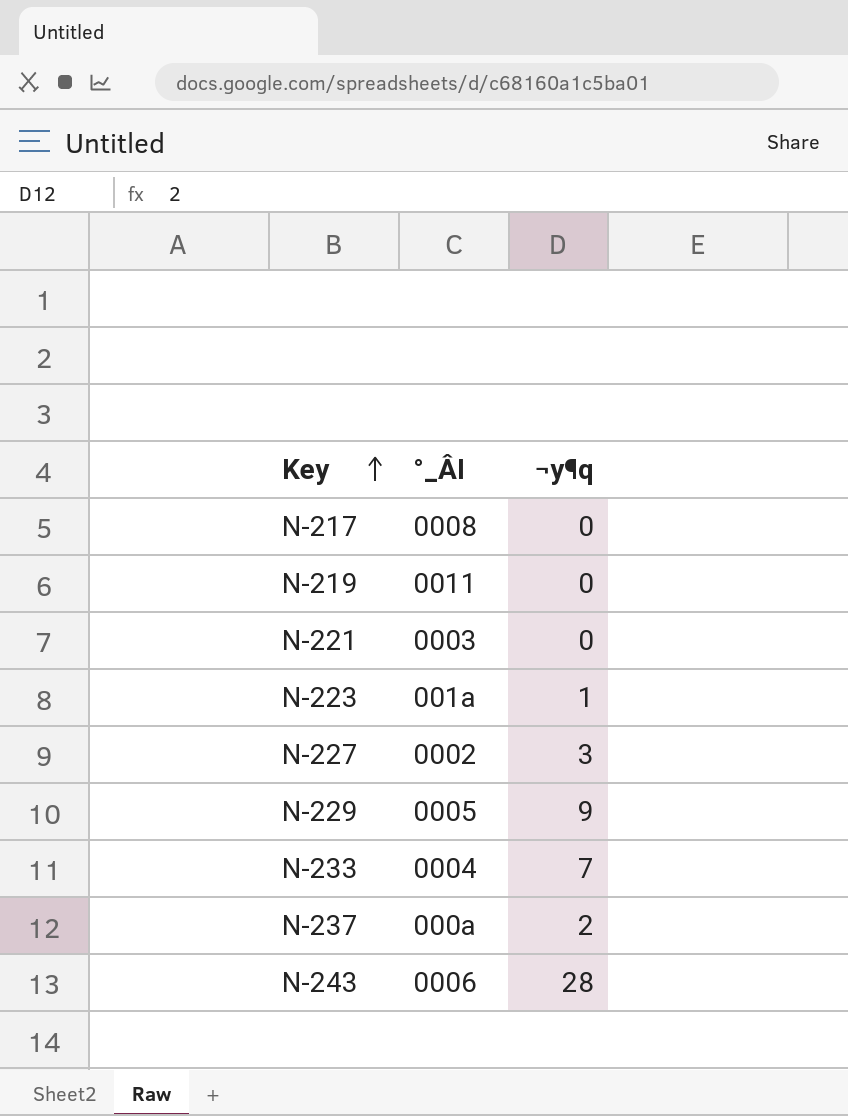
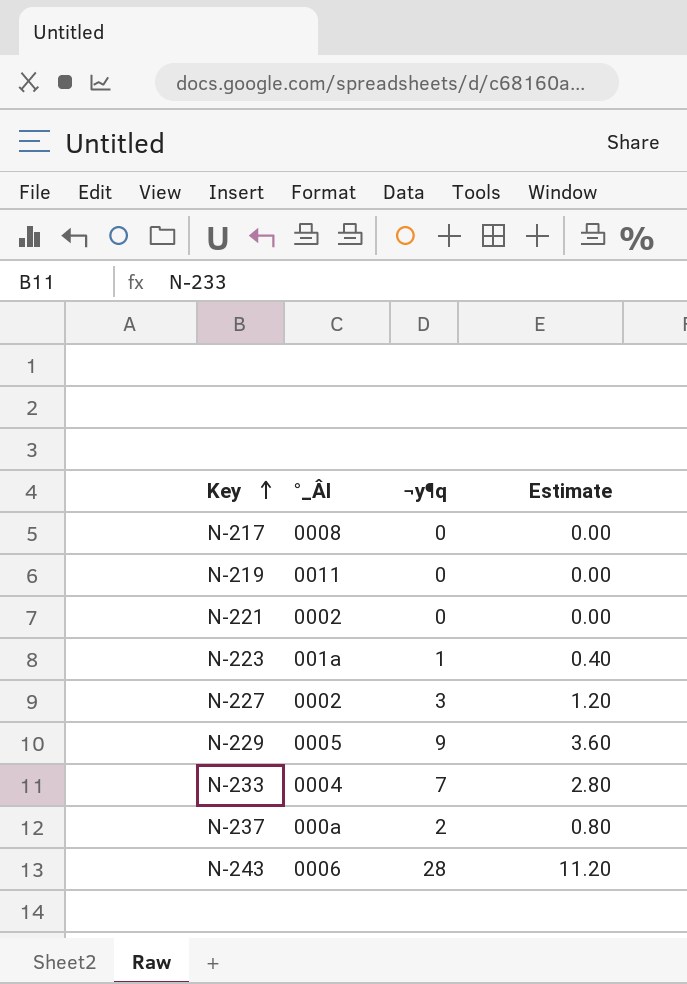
column Estimate | formula: none -> [¬y¶q] * 0.4
N-221 | °_ÂI: 0003 -> 0002

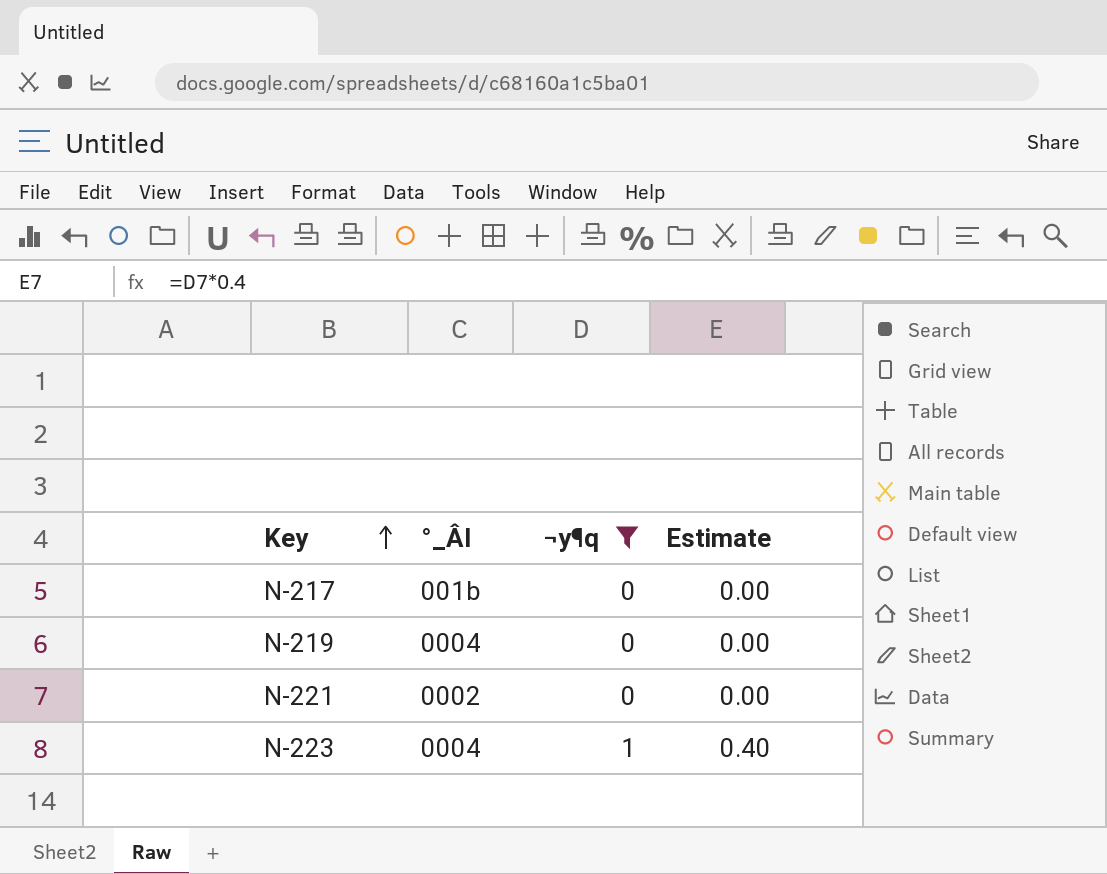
filter: none -> ¬y¶q <= 1
N-217 | °_ÂI: 0008 -> 001b
N-219 | °_ÂI: 0011 -> 0004
N-223 | °_ÂI: 001a -> 0004

